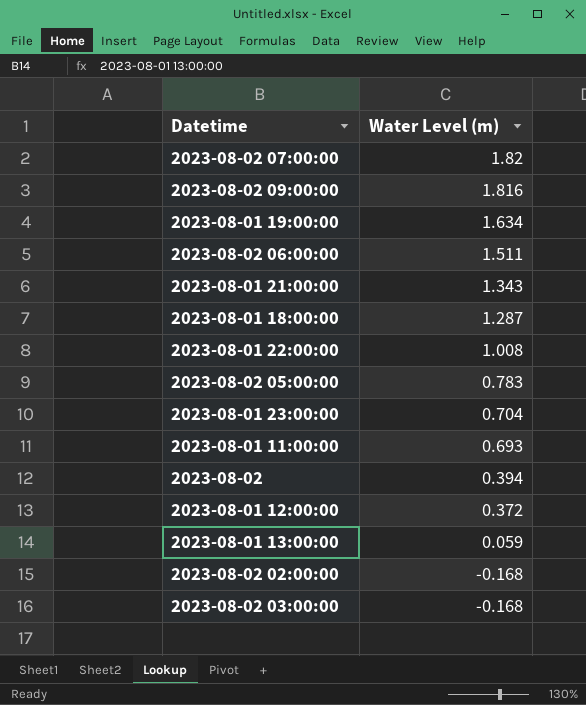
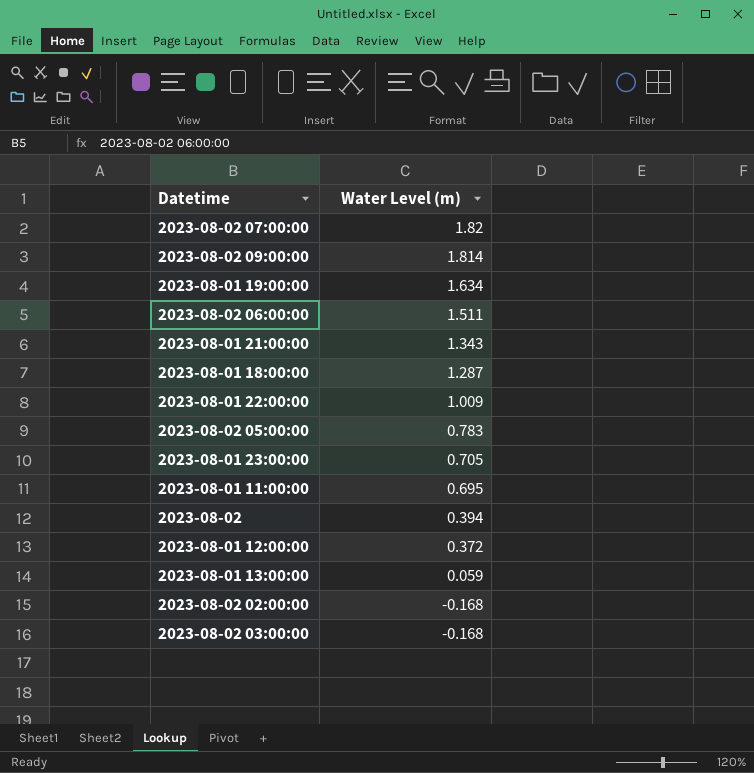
2023-08-02 09:00:00 | Water Level (m): 1.816 -> 1.814
2023-08-01 22:00:00 | Water Level (m): 1.008 -> 1.009
2023-08-01 23:00:00 | Water Level (m): 0.704 -> 0.705
2023-08-01 11:00:00 | Water Level (m): 0.693 -> 0.695

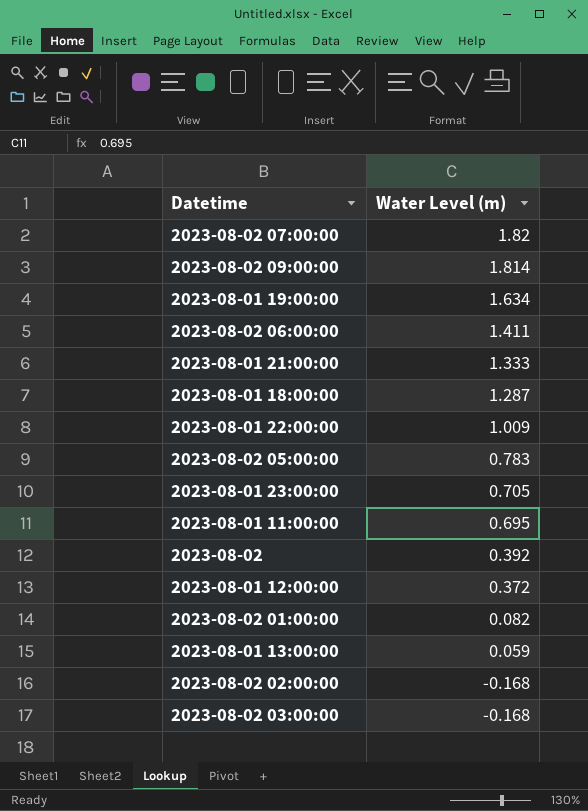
2023-08-02 06:00:00 | Water Level (m): 1.511 -> 1.411
2023-08-01 21:00:00 | Water Level (m): 1.343 -> 1.333
2023-08-02 | Water Level (m): 0.394 -> 0.392
row 2023-08-02 01:00:00: none -> 0.082

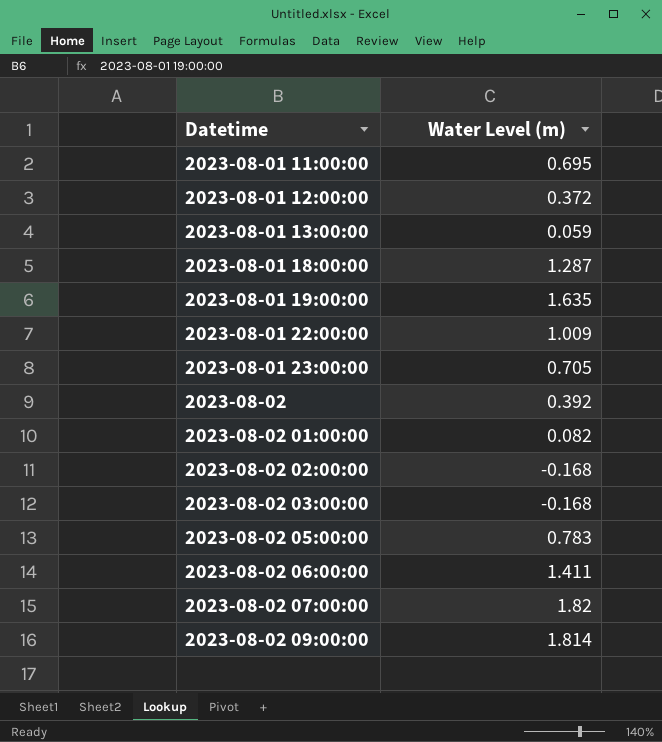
row order: Water Level (m) descending -> Datetime ascending
row 2023-08-01 21:00:00: 1.333 -> none
2023-08-01 19:00:00 | Water Level (m): 1.634 -> 1.635

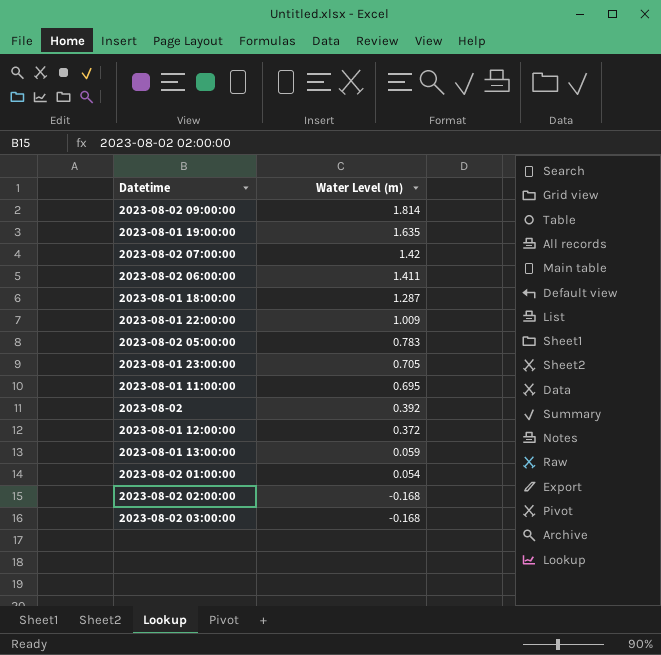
row order: Datetime ascending -> Water Level (m) descending
2023-08-02 07:00:00 | Water Level (m): 1.82 -> 1.42
2023-08-02 01:00:00 | Water Level (m): 0.082 -> 0.054

